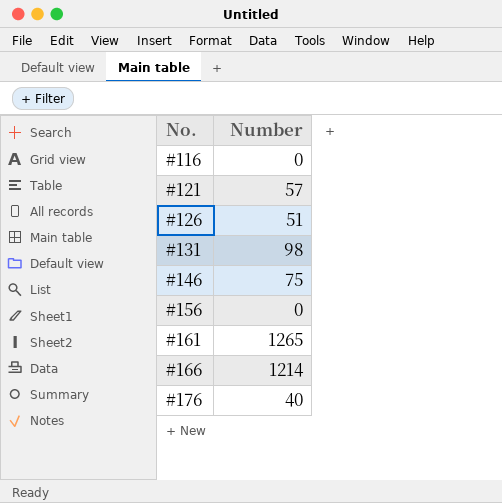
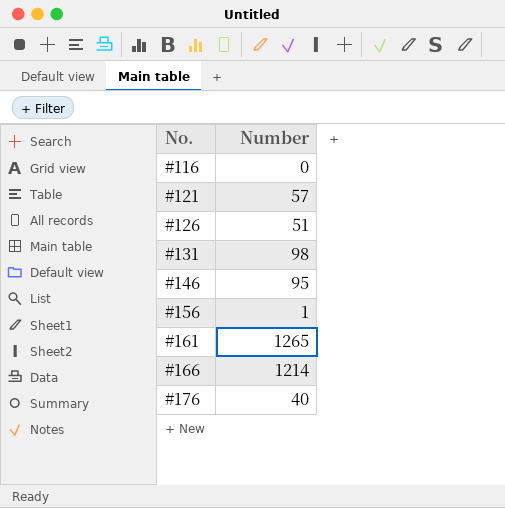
#146 | Number: 75 -> 95
#156 | Number: 0 -> 1

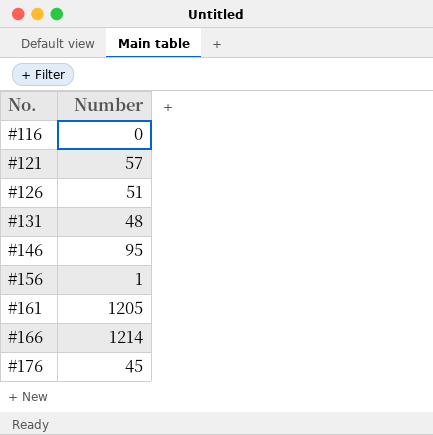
#131 | Number: 98 -> 48
#161 | Number: 1265 -> 1205
#176 | Number: 40 -> 45

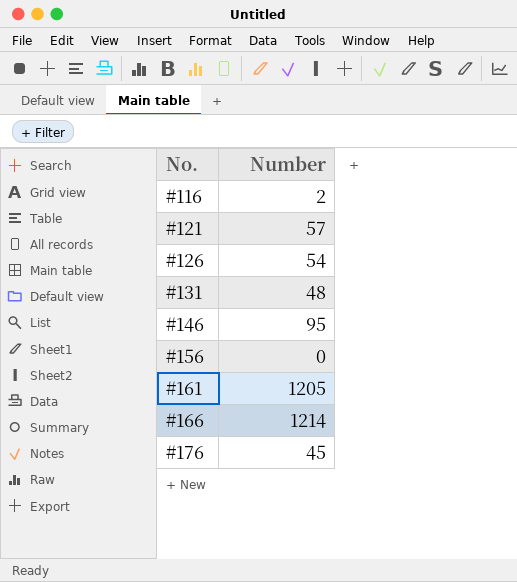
#116 | Number: 0 -> 2
#126 | Number: 51 -> 54
#156 | Number: 1 -> 0

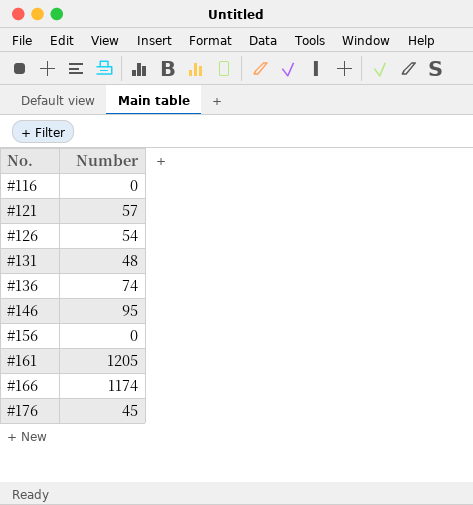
#116 | Number: 2 -> 0
row #136: none -> 74
#166 | Number: 1214 -> 1174

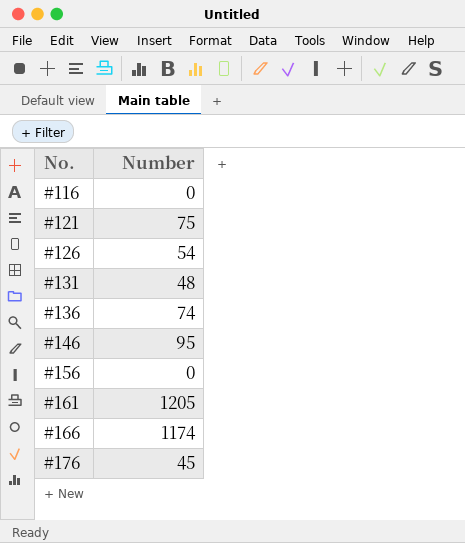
#121 | Number: 57 -> 75

